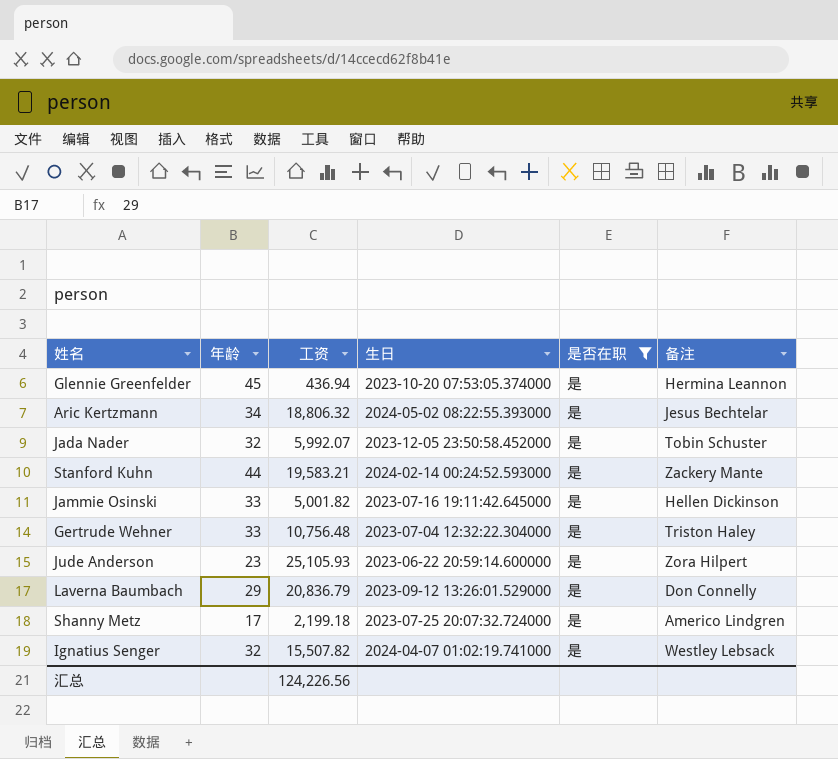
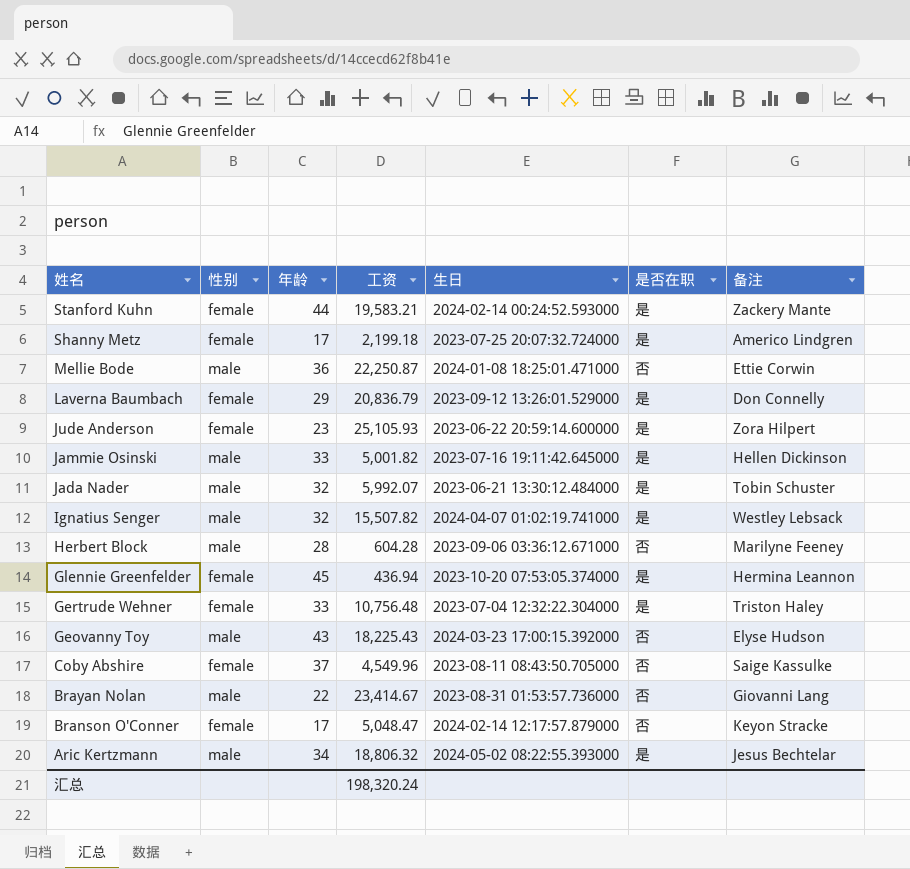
filter: 是否在职 = 是 -> none
row order: none -> 姓名 descending
column 性别 | position: none -> 2
Jada Nader | 生日: 2023-12-05 23:50:58.452000 -> 2023-06-21 13:30:12.484000
汇总 | 工资: 124,226.56 -> 198,320.24

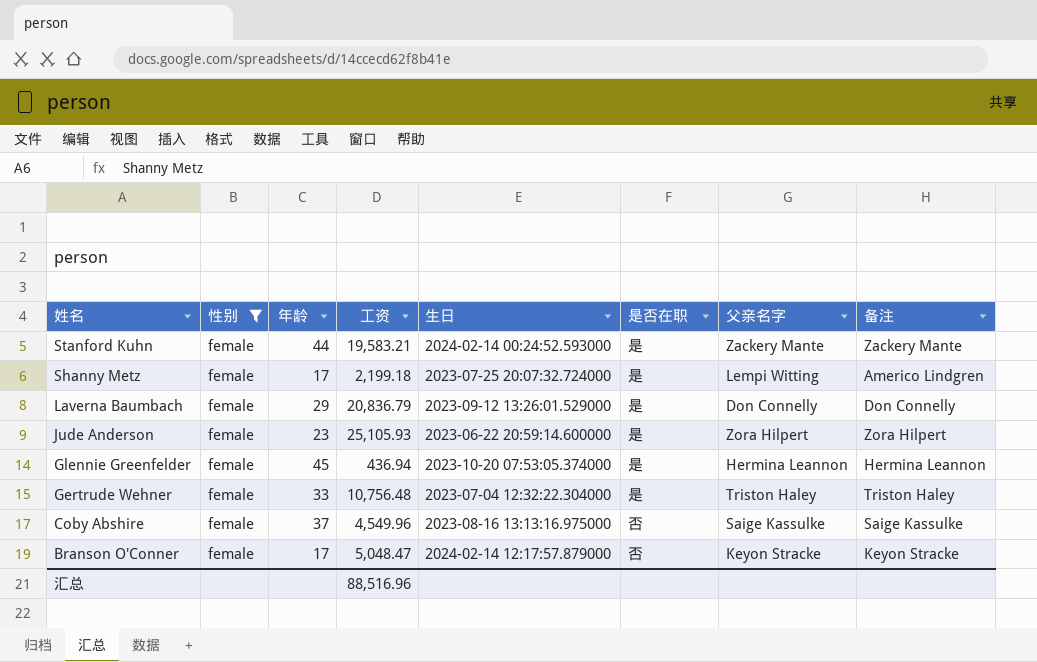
filter: none -> 性别 = female
column 父亲名字 | position: none -> 7
Coby Abshire | 生日: 2023-08-11 08:43:50.705000 -> 2023-08-16 13:13:16.975000
汇总 | 工资: 198,320.24 -> 88,516.96

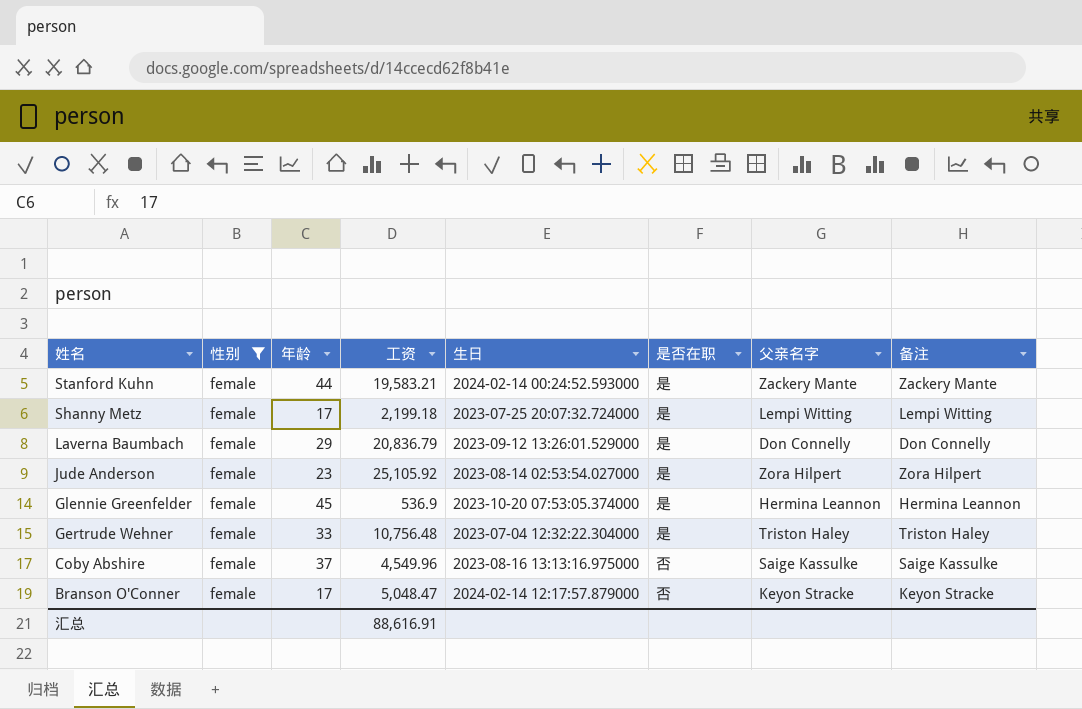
Shanny Metz | 备注: Americo Lindgren -> Lempi Witting
Jude Anderson | 工资: 25,105.93 -> 25,105.92
Jude Anderson | 生日: 2023-06-22 20:59:14.600000 -> 2023-08-14 02:53:54.027000
Glennie Greenfelder | 工资: 436.94 -> 536.9
汇总 | 工资: 88,516.96 -> 88,616.91

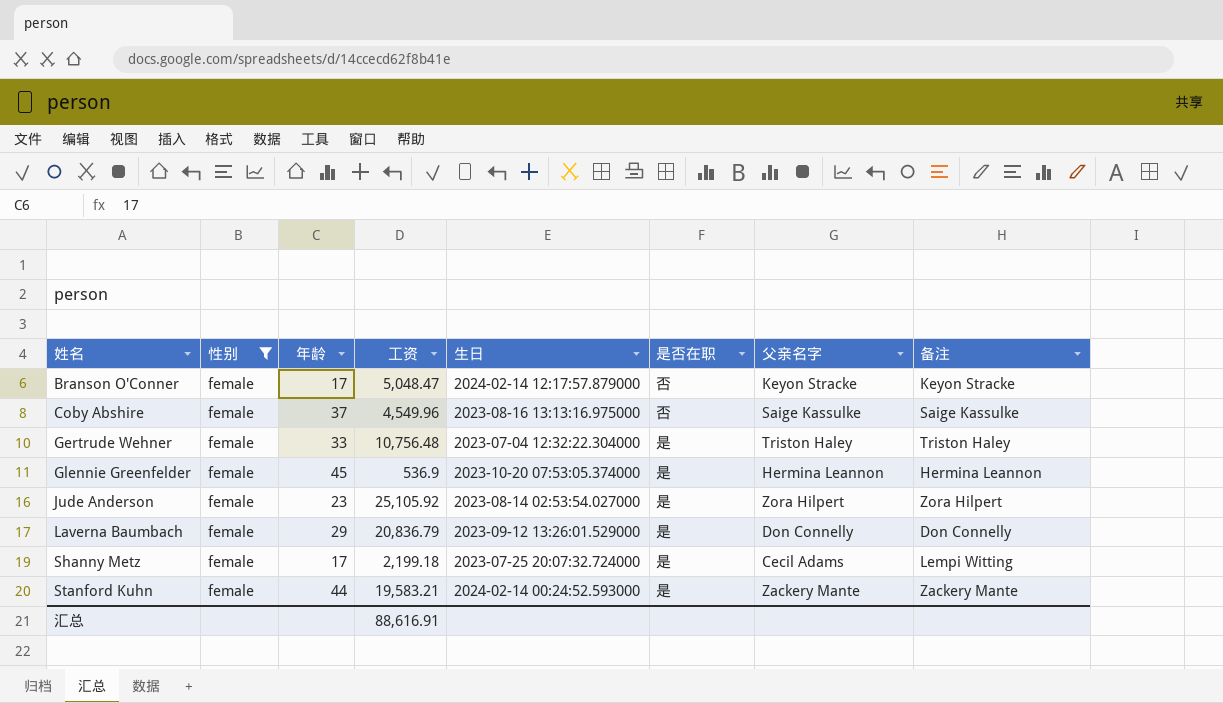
row order: 姓名 descending -> 姓名 ascending
Shanny Metz | 父亲名字: Lempi Witting -> Cecil Adams

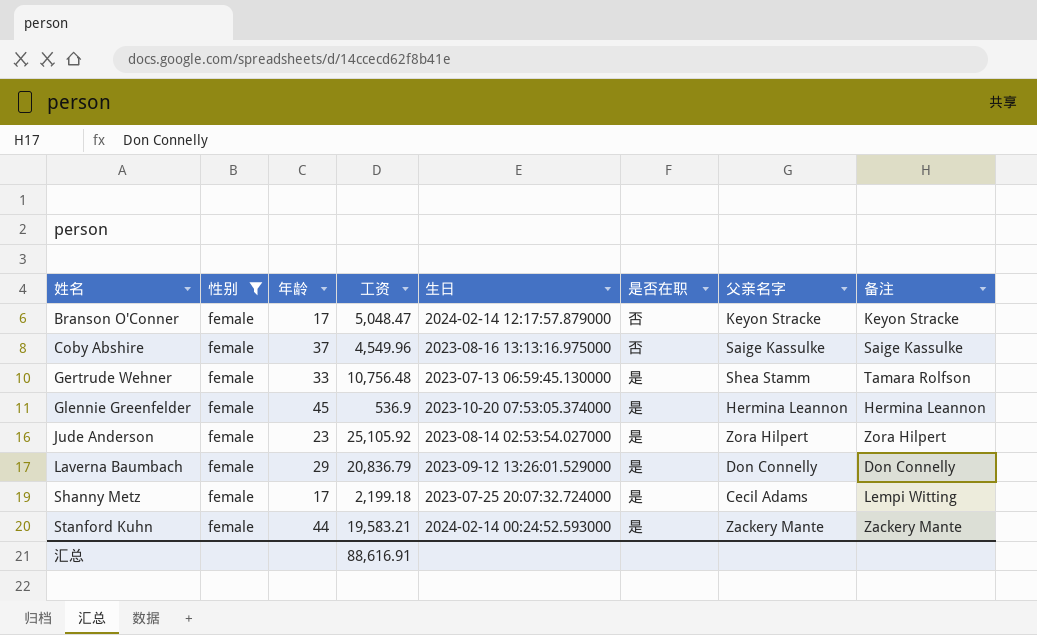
Gertrude Wehner | 生日: 2023-07-04 12:32:22.304000 -> 2023-07-13 06:59:45.130000
Gertrude Wehner | 父亲名字: Triston Haley -> Shea Stamm
Gertrude Wehner | 备注: Triston Haley -> Tamara Rolfson

